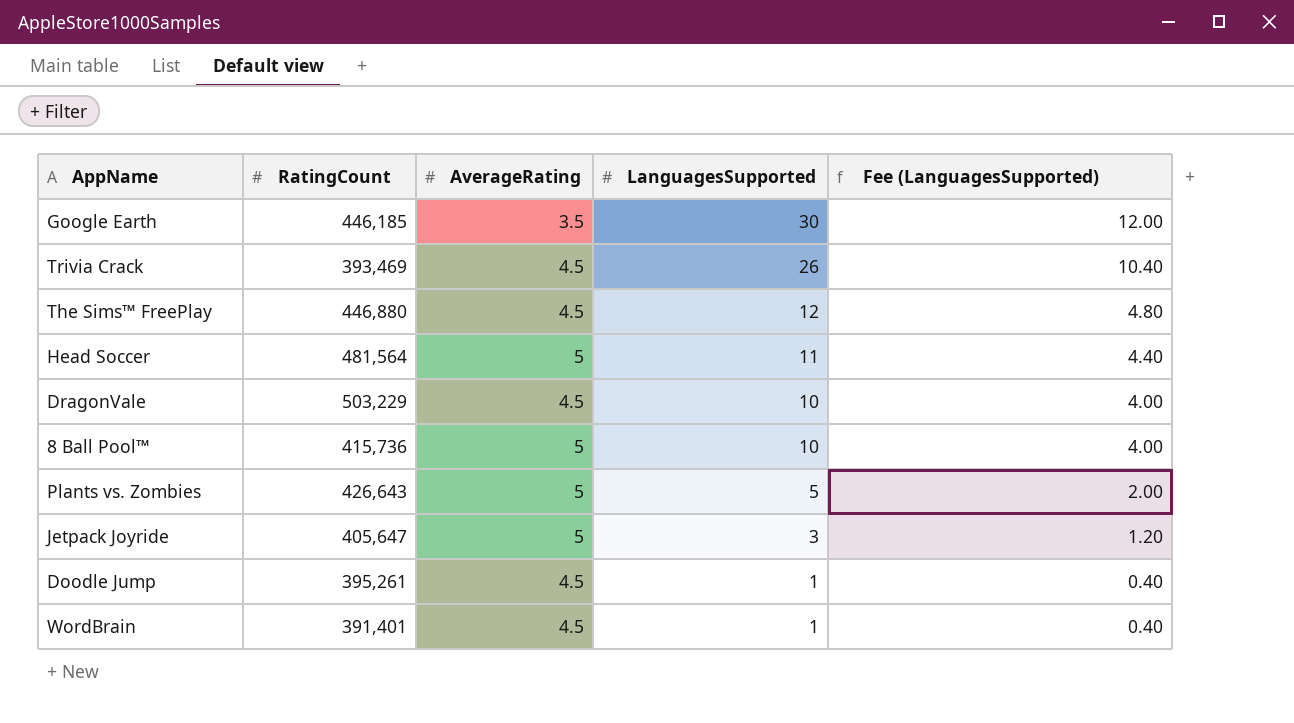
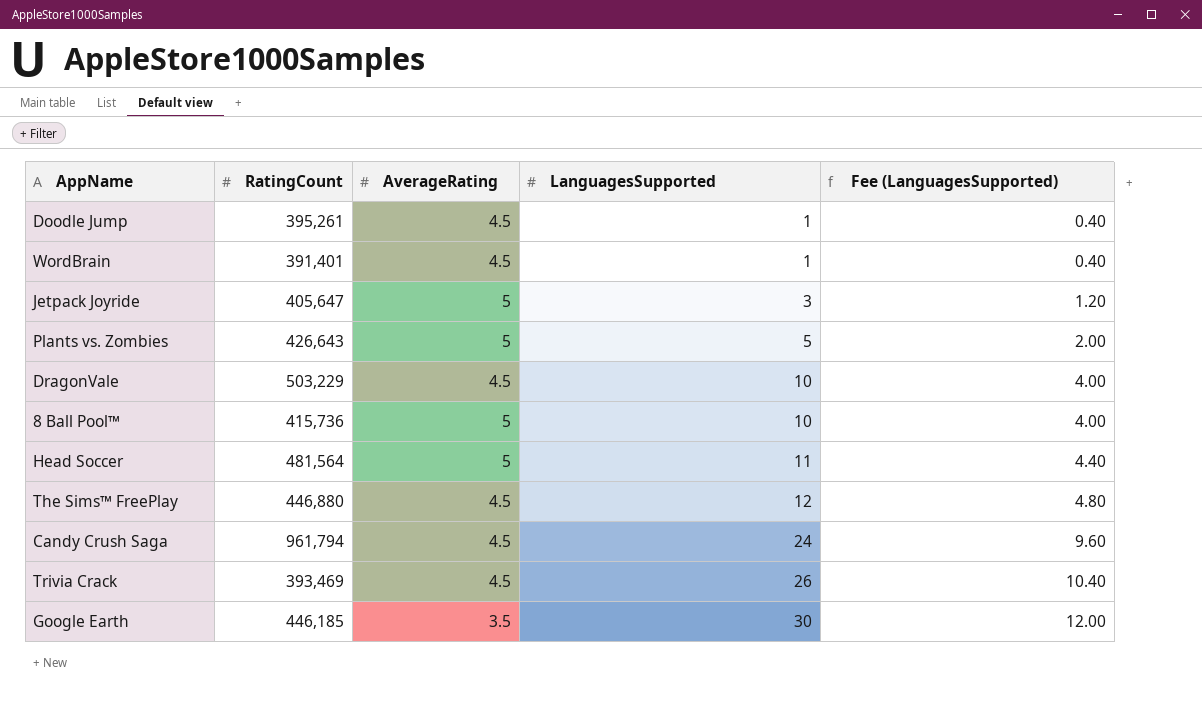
row order: LanguagesSupported descending -> LanguagesSupported ascending
row Candy Crush Saga: none -> 961,794 | 4.5 | 24 | 9.60

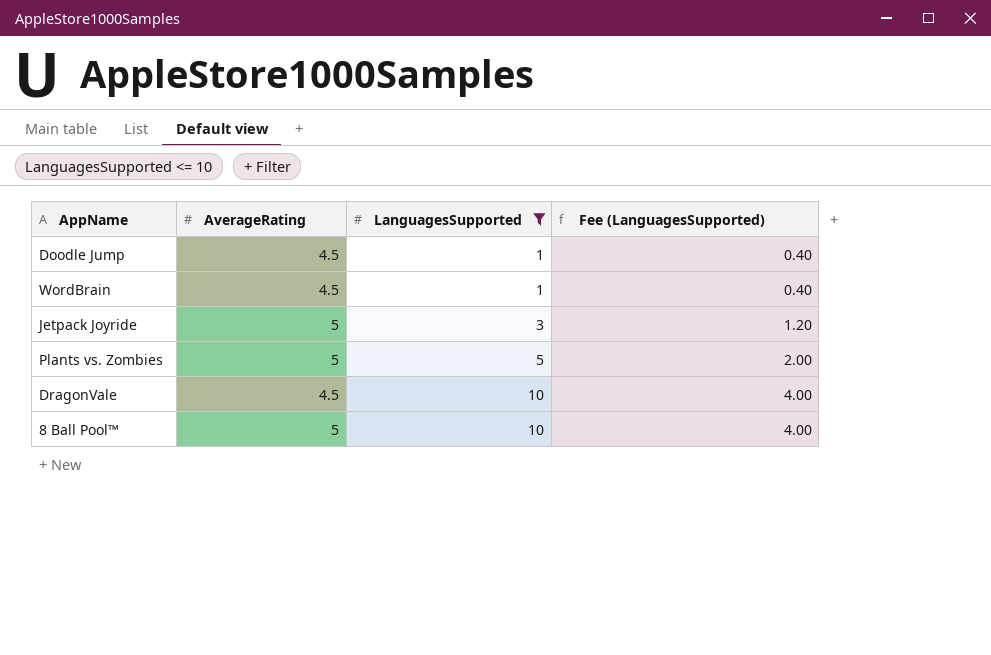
filter: none -> LanguagesSupported <= 10
column RatingCount | position: 2 -> none

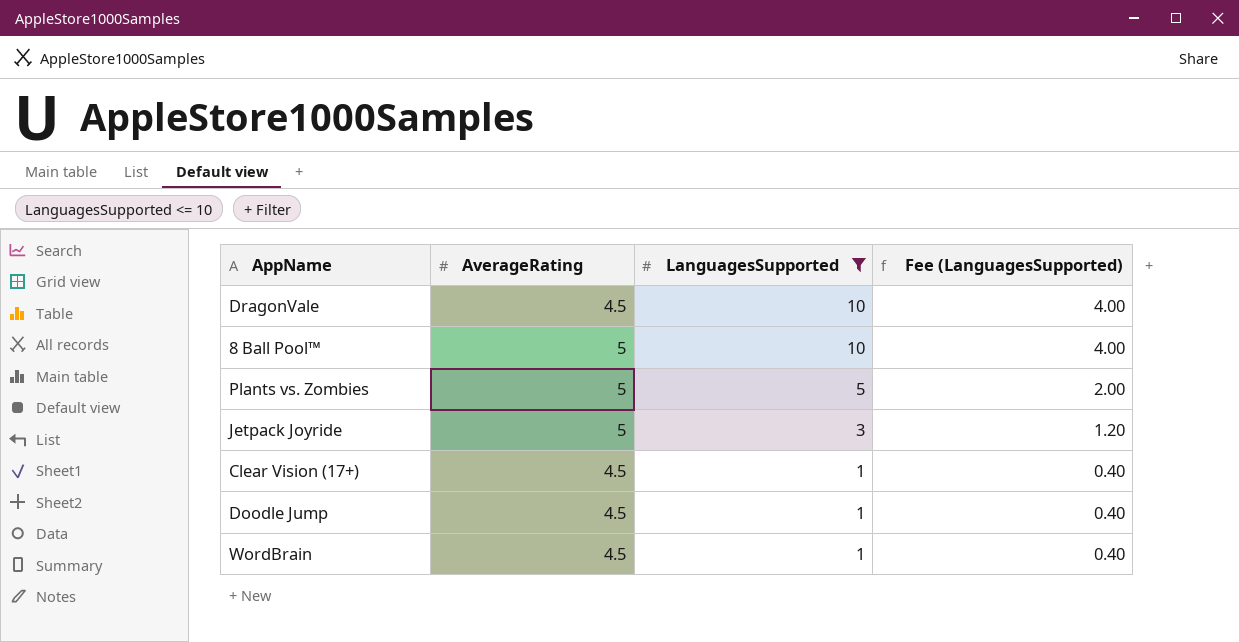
row order: LanguagesSupported ascending -> LanguagesSupported descending
row Clear Vision (17+): none -> 4.5 | 1 | 0.40

